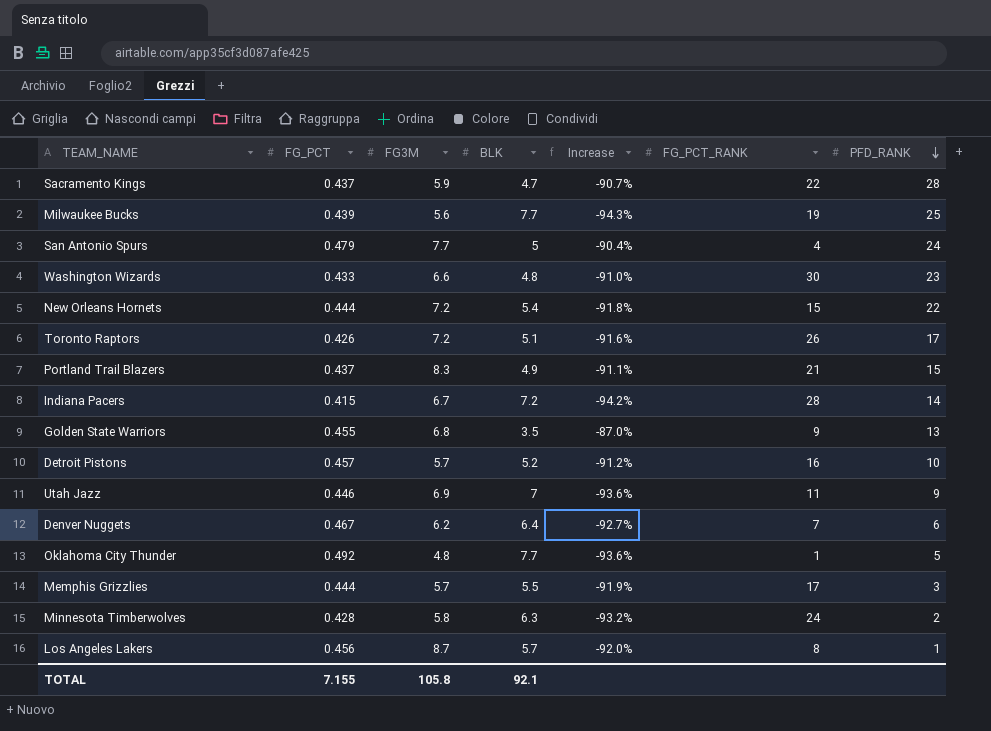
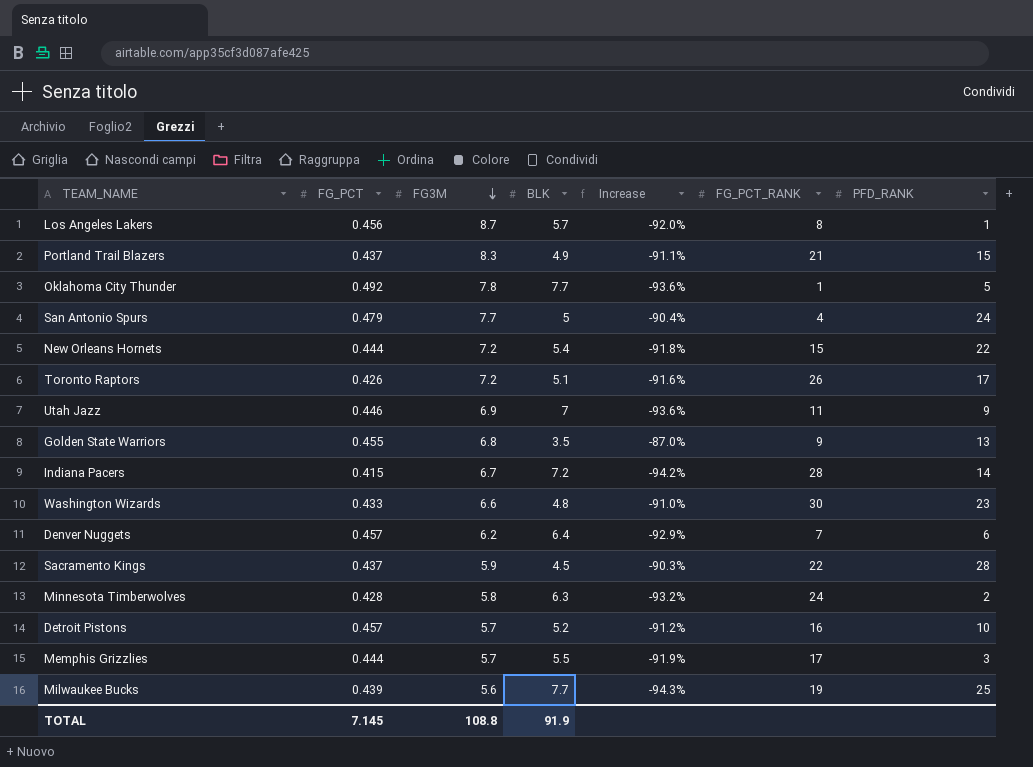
row order: PFD_RANK descending -> FG3M descending
Oklahoma City Thunder | FG3M: 4.8 -> 7.8
Denver Nuggets | FG_PCT: 0.467 -> 0.457
Denver Nuggets | Increase: -92.7% -> -92.9%
Sacramento Kings | BLK: 4.7 -> 4.5
Sacramento Kings | Increase: -90.7% -> -90.3%
TOTAL | FG_PCT: 7.155 -> 7.145
TOTAL | FG3M: 105.8 -> 108.8
TOTAL | BLK: 92.1 -> 91.9

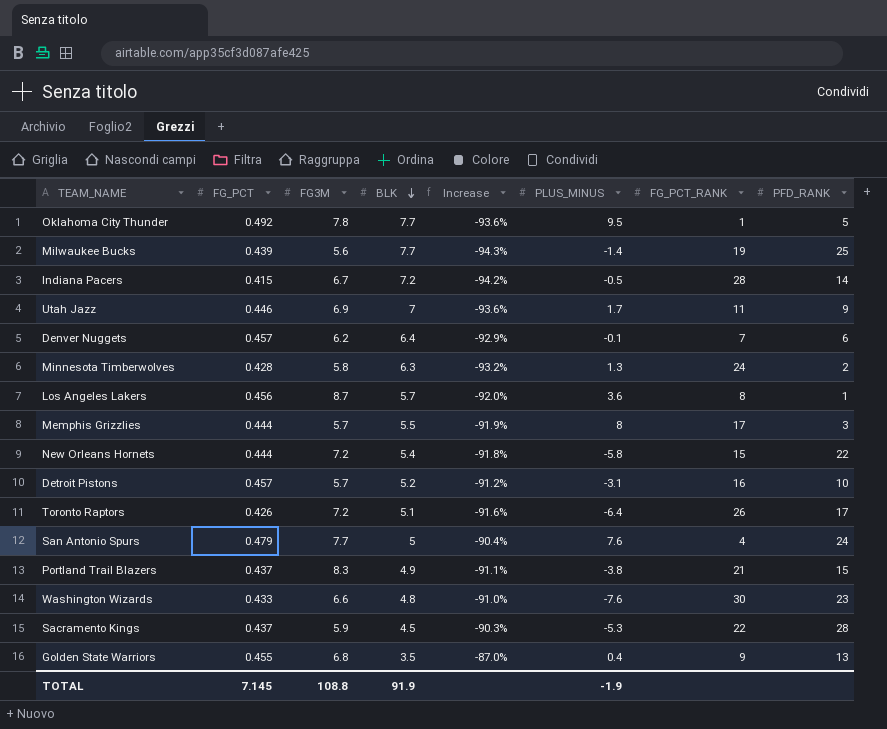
row order: FG3M descending -> BLK descending
column PLUS_MINUS | position: none -> 6

